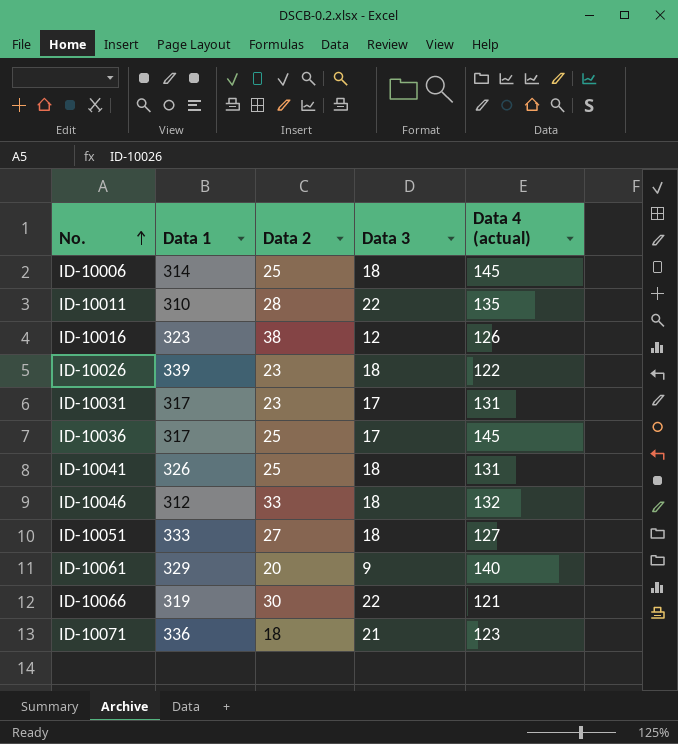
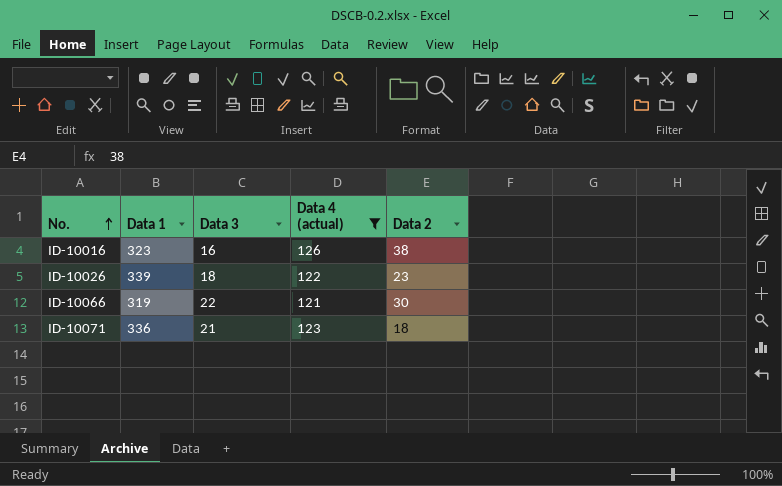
filter: none -> Data 4 (actual) <= 126
column Data 2 | position: 3 -> 5
ID-10016 | Data 3: 12 -> 16

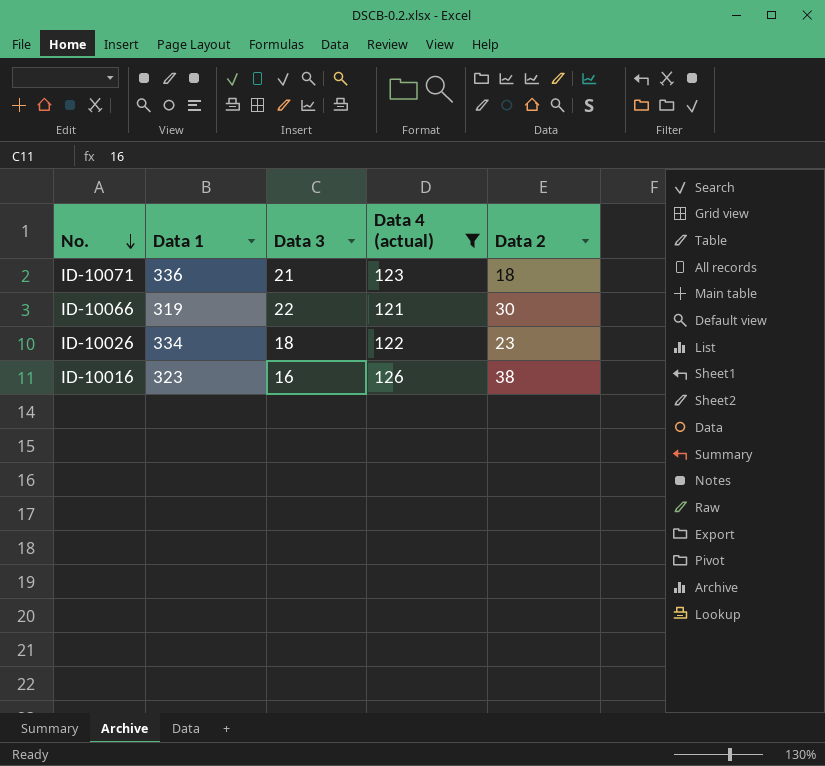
row order: No. ascending -> No. descending
ID-10026 | Data 1: 339 -> 334

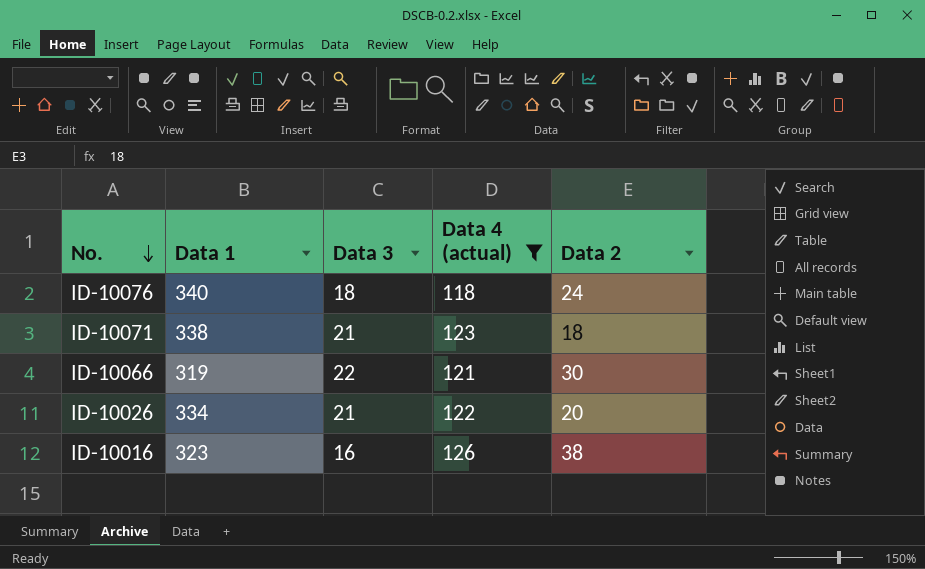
row ID-10076: none -> 340 | 18 | 118 | 24
ID-10071 | Data 1: 336 -> 338
ID-10026 | Data 3: 18 -> 21
ID-10026 | Data 2: 23 -> 20

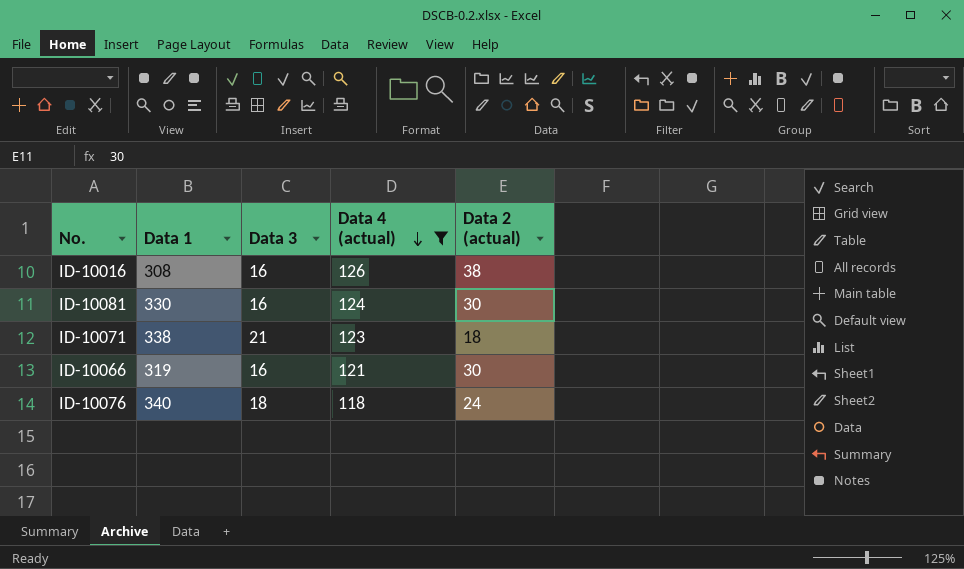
row order: No. descending -> Data 4 (actual) descending
column name: Data 2 -> Data 2 (actual)
row ID-10026: 334 | 21 | 122 | 20 -> none
ID-10016 | Data 1: 323 -> 308
row ID-10081: none -> 330 | 16 | 124 | 30
ID-10066 | Data 3: 22 -> 16

